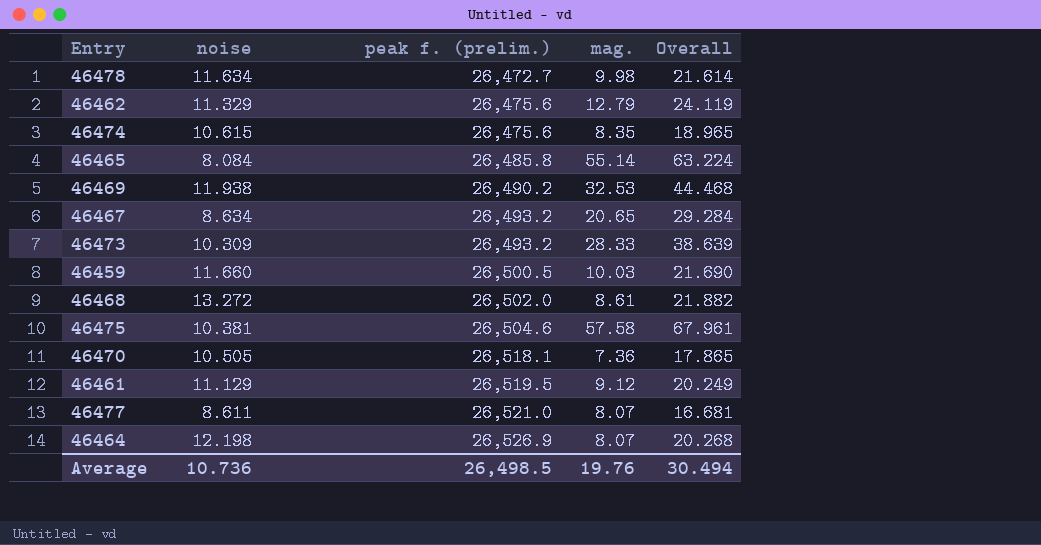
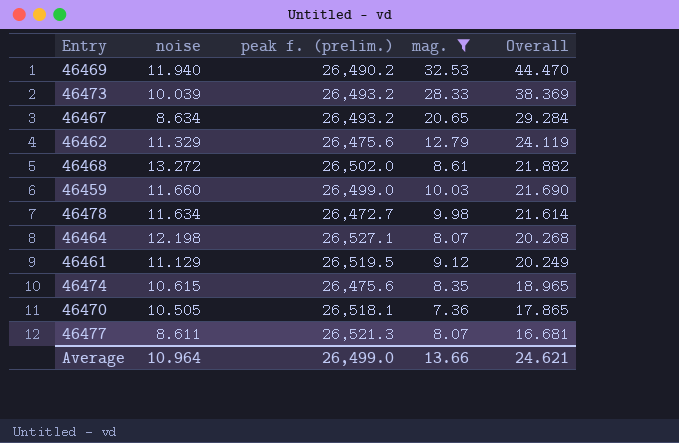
filter: none -> mag. <= 32.53
row order: peak f. (prelim.) ascending -> Overall descending
46469 | noise: 11.938 -> 11.940
46469 | Overall: 44.468 -> 44.470
46473 | noise: 10.309 -> 10.039
46473 | Overall: 38.639 -> 38.369
46459 | peak f. (prelim.): 26,500.5 -> 26,499.0
46464 | peak f. (prelim.): 26,526.9 -> 26,527.1
46477 | peak f. (prelim.): 26,521.0 -> 26,521.3
Average | noise: 10.736 -> 10.964
Average | peak f. (prelim.): 26,498.5 -> 26,499.0
Average | mag.: 19.76 -> 13.66
Average | Overall: 30.494 -> 24.621

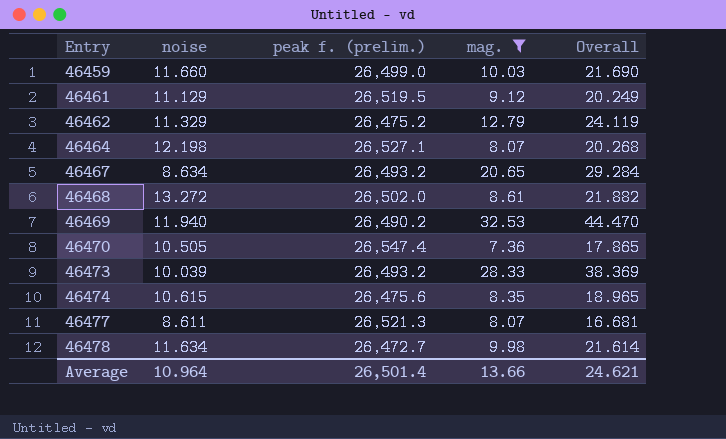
row order: Overall descending -> Entry ascending
46462 | peak f. (prelim.): 26,475.6 -> 26,475.2
46470 | peak f. (prelim.): 26,518.1 -> 26,547.4
Average | peak f. (prelim.): 26,499.0 -> 26,501.4

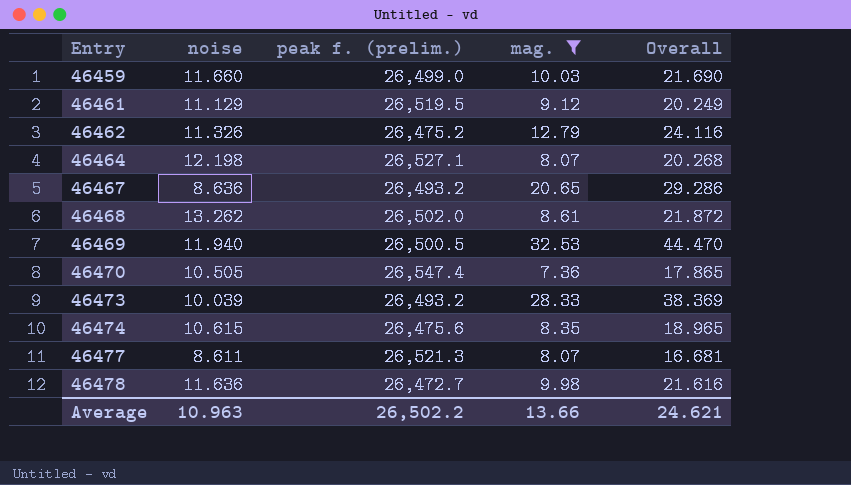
46462 | noise: 11.329 -> 11.326
46462 | Overall: 24.119 -> 24.116
46467 | noise: 8.634 -> 8.636
46467 | Overall: 29.284 -> 29.286
46468 | noise: 13.272 -> 13.262
46468 | Overall: 21.882 -> 21.872
46469 | peak f. (prelim.): 26,490.2 -> 26,500.5
46478 | noise: 11.634 -> 11.636
46478 | Overall: 21.614 -> 21.616
Average | noise: 10.964 -> 10.963
Average | peak f. (prelim.): 26,501.4 -> 26,502.2

